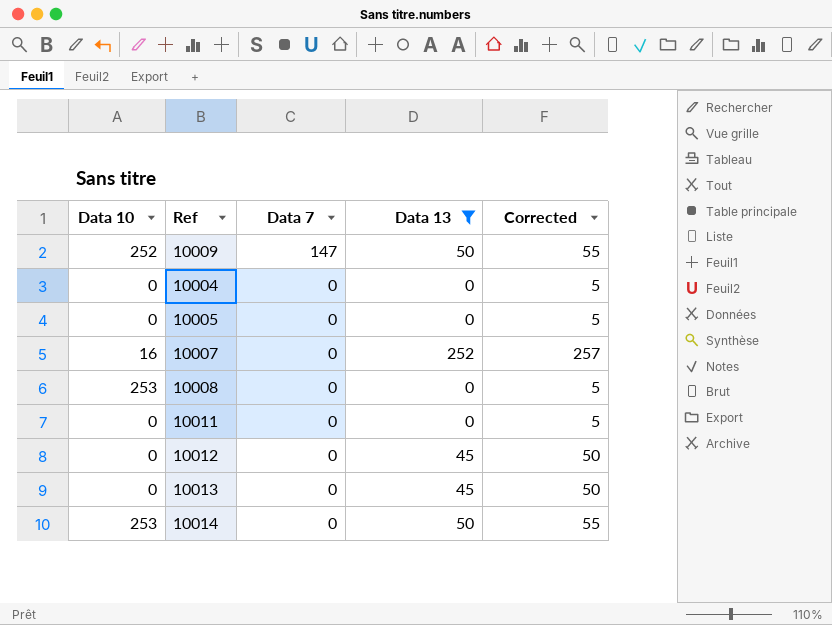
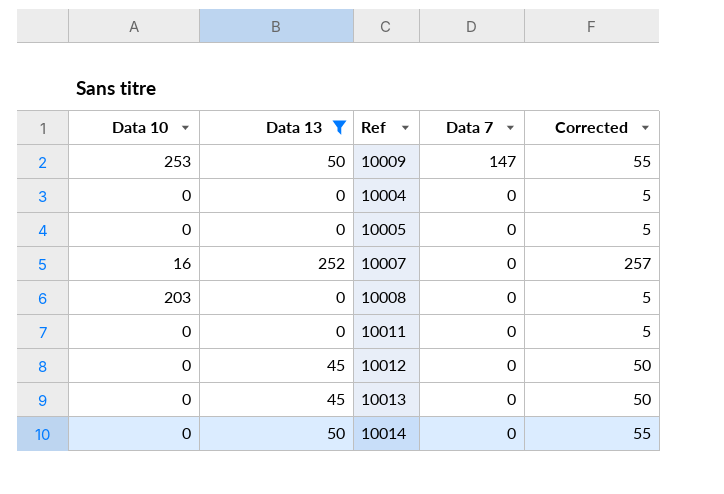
column Data 13 | position: 4 -> 2
10009 | Data 10: 252 -> 253
10008 | Data 10: 253 -> 203
10014 | Data 10: 253 -> 0

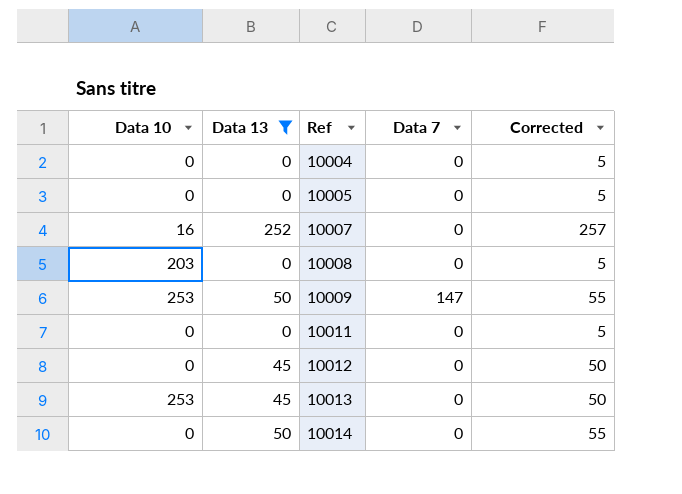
row order: Data 7 descending -> Ref ascending
10013 | Data 10: 0 -> 253

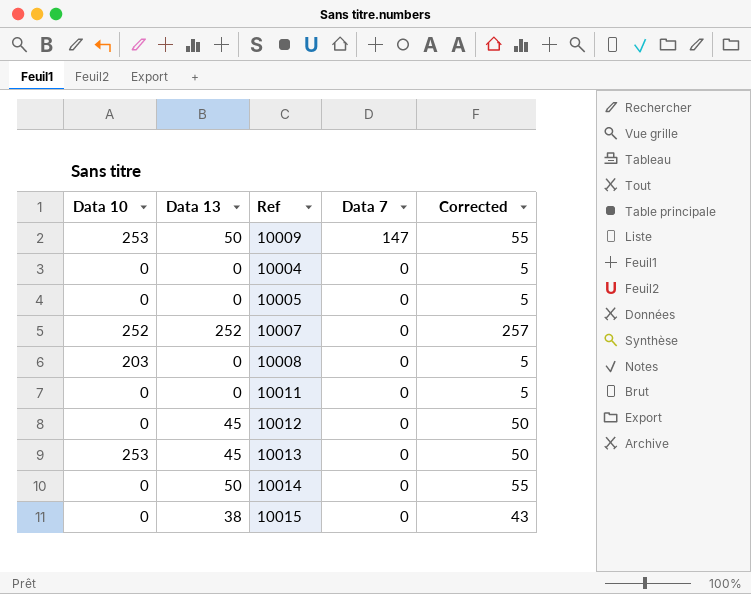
filter: Data 13 != 38 -> none
row order: Ref ascending -> Data 7 descending
10007 | Data 10: 16 -> 252

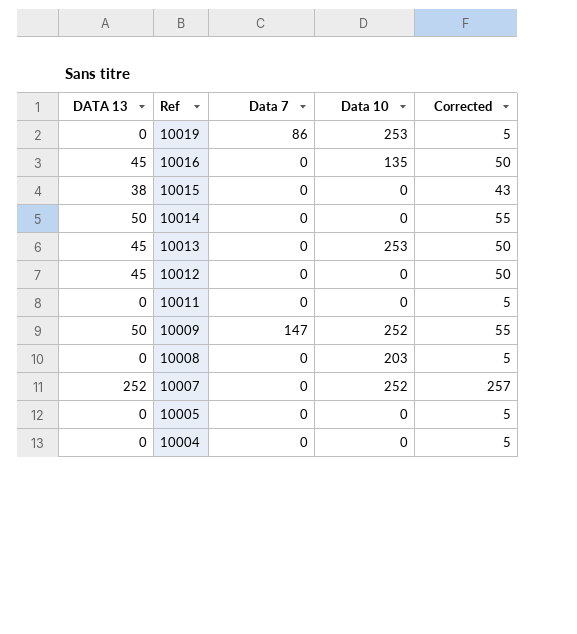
row order: Data 7 descending -> Ref descending
column name: Data 13 -> DATA 13
column Data 10 | position: 1 -> 4
row 10019: none -> 0 | 86 | 253 | 5
row 10016: none -> 45 | 0 | 135 | 50
10009 | Data 10: 253 -> 252

